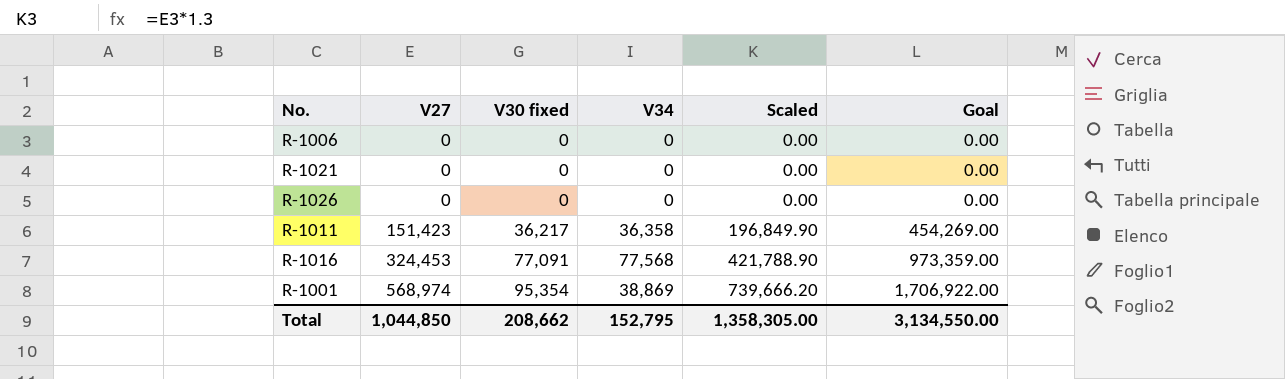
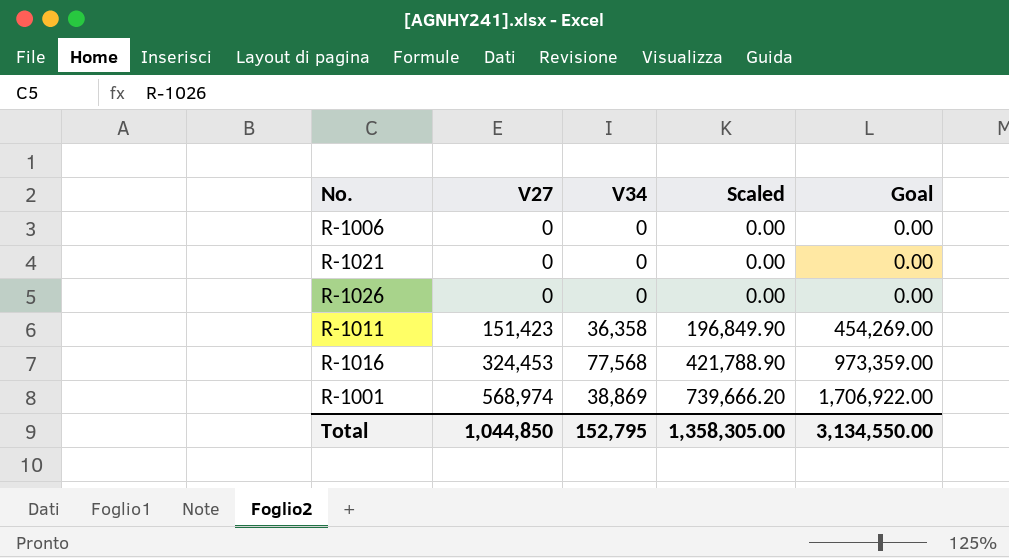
column V30 fixed | position: 3 -> none

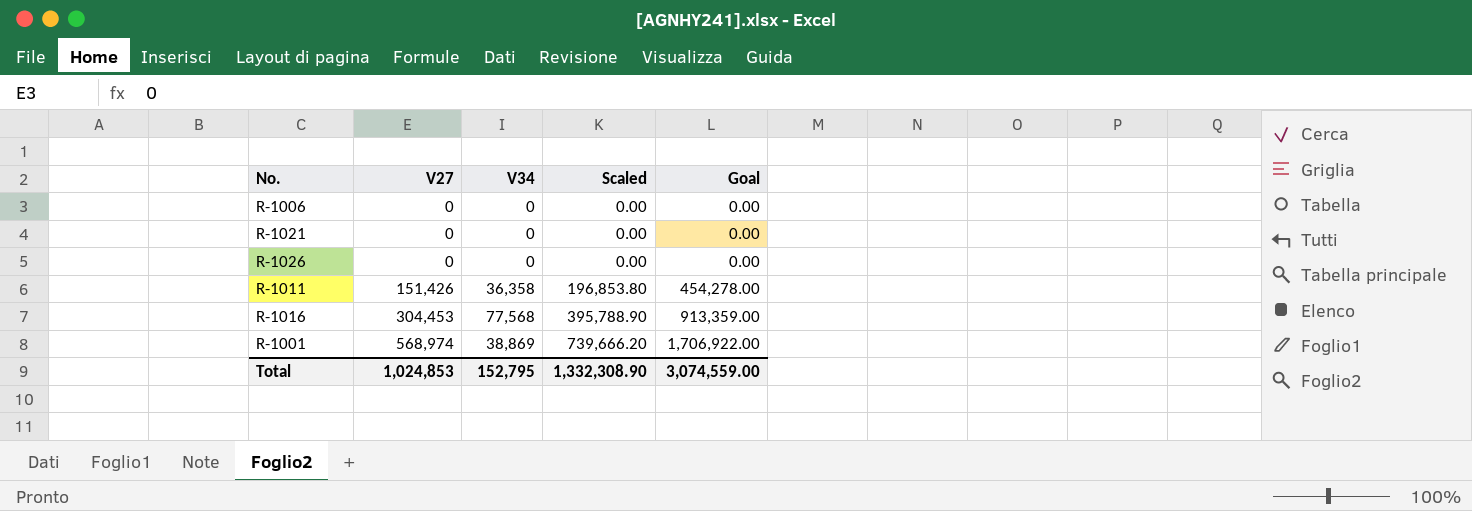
R-1011 | V27: 151,423 -> 151,426
R-1011 | Scaled: 196,849.90 -> 196,853.80
R-1011 | Goal: 454,269.00 -> 454,278.00
R-1016 | V27: 324,453 -> 304,453
R-1016 | Scaled: 421,788.90 -> 395,788.90
R-1016 | Goal: 973,359.00 -> 913,359.00
Total | V27: 1,044,850 -> 1,024,853
Total | Scaled: 1,358,305.00 -> 1,332,308.90
Total | Goal: 3,134,550.00 -> 3,074,559.00

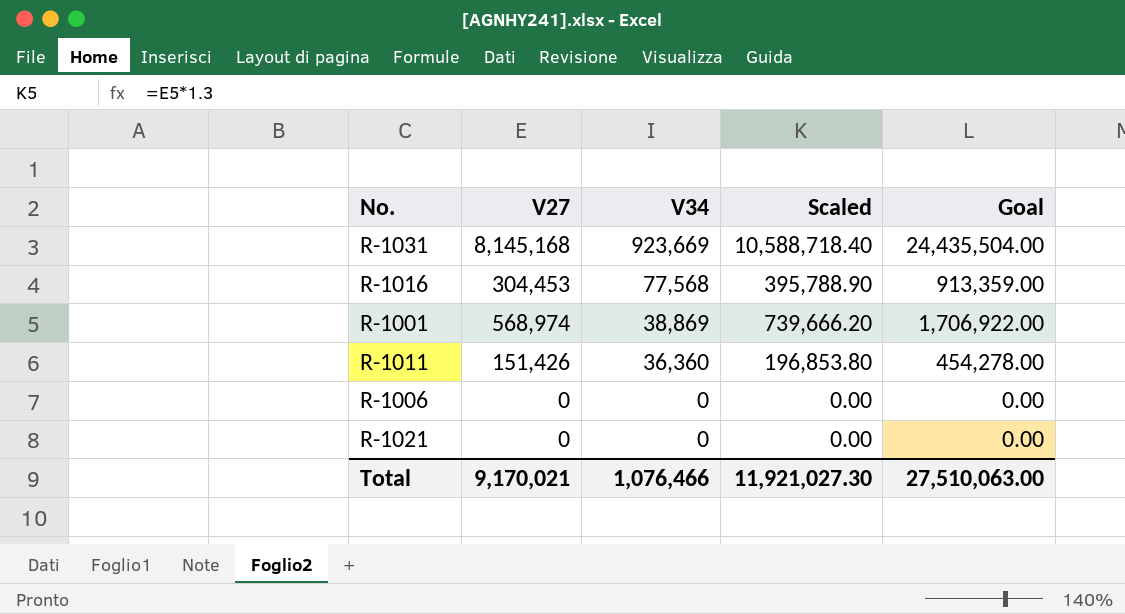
row order: V27 ascending -> V34 descending
row R-1026: 0 | 0 | 0.00 | 0.00 -> none
row R-1031: none -> 8,145,168 | 923,669 | 10,588,718.40 | 24,435,504.00
R-1011 | V34: 36,358 -> 36,360
Total | V27: 1,024,853 -> 9,170,021
Total | V34: 152,795 -> 1,076,466
Total | Scaled: 1,332,308.90 -> 11,921,027.30
Total | Goal: 3,074,559.00 -> 27,510,063.00

